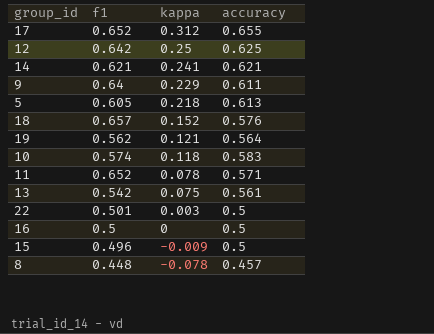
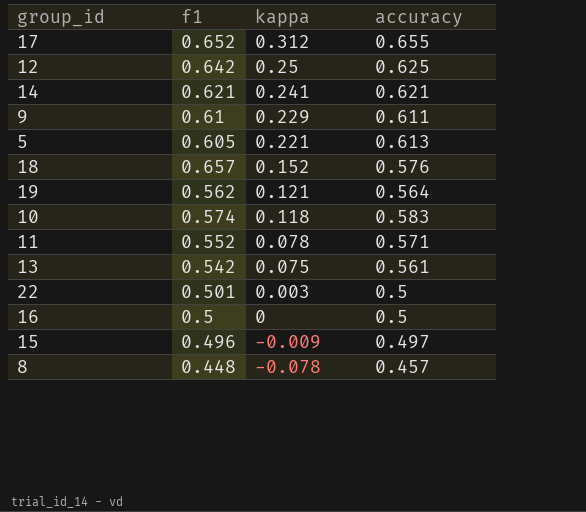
9 | f1: 0.64 -> 0.61
5 | kappa: 0.218 -> 0.221
11 | f1: 0.652 -> 0.552
15 | accuracy: 0.5 -> 0.497

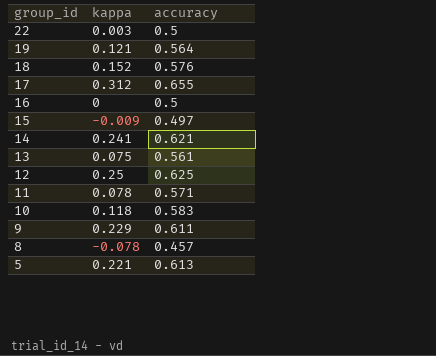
row order: kappa descending -> group_id descending
column f1 | position: 2 -> none

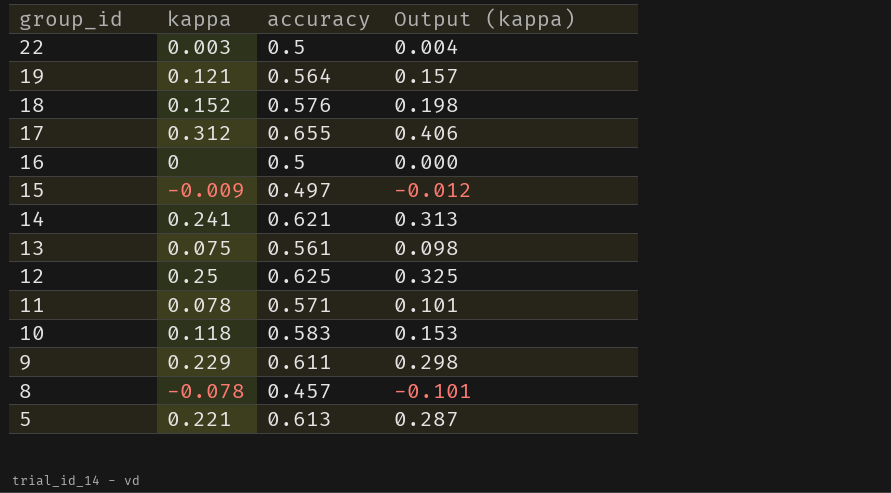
column Output (kappa) | formula: none -> [kappa] * 1.3

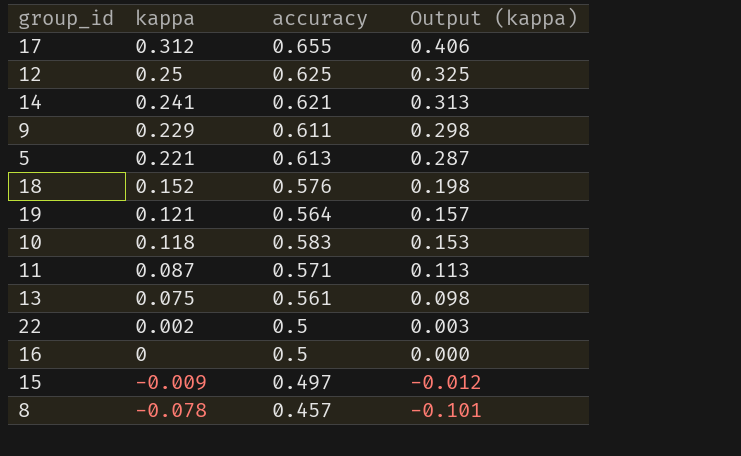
row order: group_id descending -> kappa descending
11 | kappa: 0.078 -> 0.087
11 | Output (kappa): 0.101 -> 0.113
22 | kappa: 0.003 -> 0.002
22 | Output (kappa): 0.004 -> 0.003

